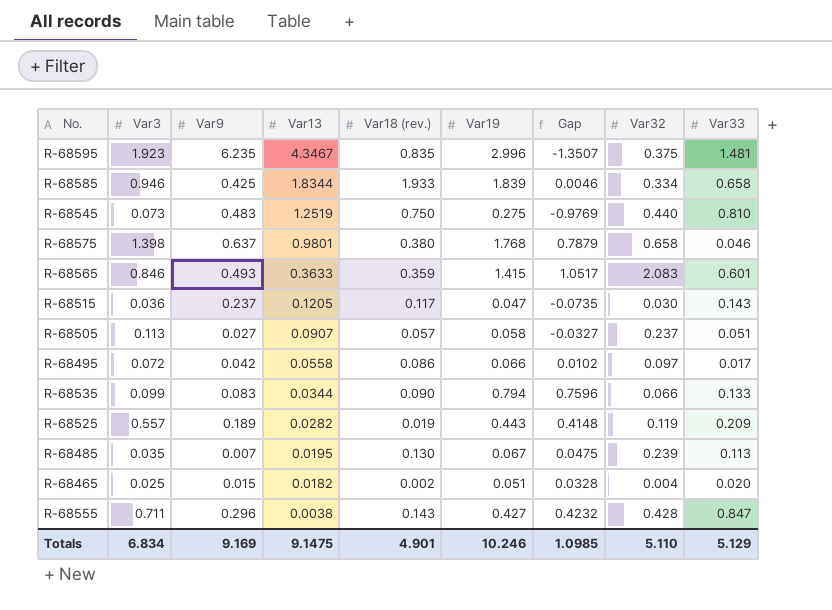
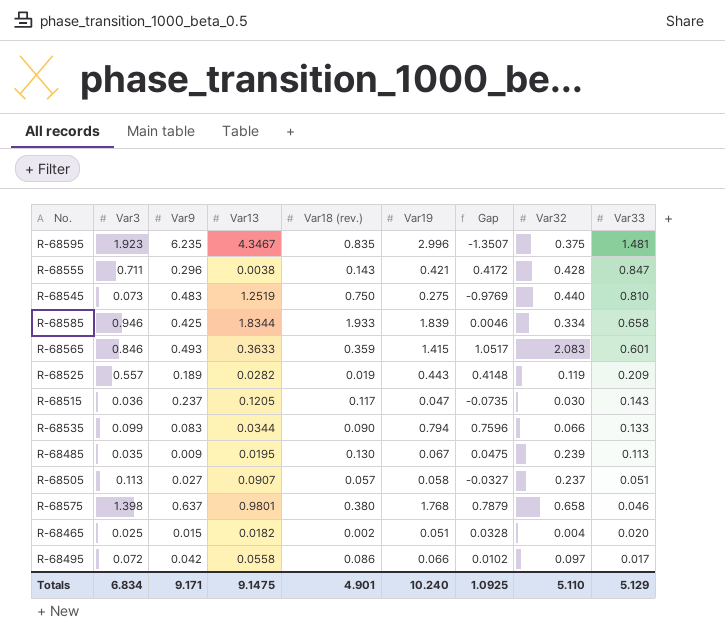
row order: Var13 descending -> Var33 descending
R-68555 | Var19: 0.427 -> 0.421
R-68555 | Gap: 0.4232 -> 0.4172
R-68485 | Var9: 0.007 -> 0.009
Totals | Var9: 9.169 -> 9.171
Totals | Var19: 10.246 -> 10.240
Totals | Gap: 1.0985 -> 1.0925

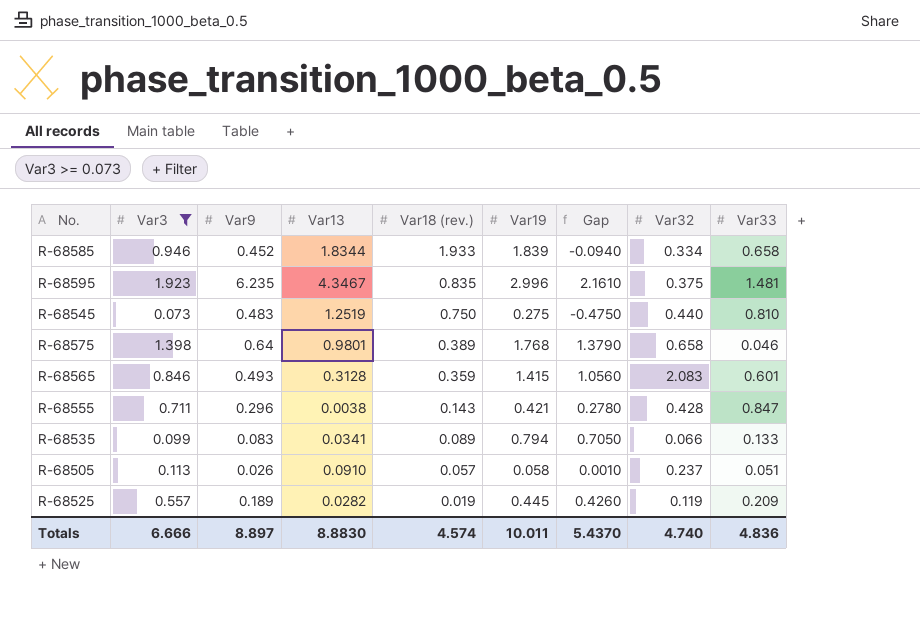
filter: none -> Var3 >= 0.073
row order: Var33 descending -> Var18 (rev.) descending
column Gap | formula: [Var19] - [Var13] -> [Var19] - [Var18 (rev.)]
R-68585 | Var9: 0.425 -> 0.452
R-68575 | Var9: 0.637 -> 0.64
R-68575 | Var18 (rev.): 0.380 -> 0.389
R-68565 | Var13: 0.3633 -> 0.3128
R-68535 | Var13: 0.0344 -> 0.0341
R-68535 | Var18 (rev.): 0.090 -> 0.089
R-68505 | Var9: 0.027 -> 0.026
R-68505 | Var13: 0.0907 -> 0.0910
R-68525 | Var19: 0.443 -> 0.445
Totals | Var3: 6.834 -> 6.666
Totals | Var9: 9.171 -> 8.897
Totals | Var13: 9.1475 -> 8.8830
Totals | Var18 (rev.): 4.901 -> 4.574
Totals | Var19: 10.240 -> 10.011
Totals | Gap: 1.0925 -> 5.4370
Totals | Var32: 5.110 -> 4.740
Totals | Var33: 5.129 -> 4.836

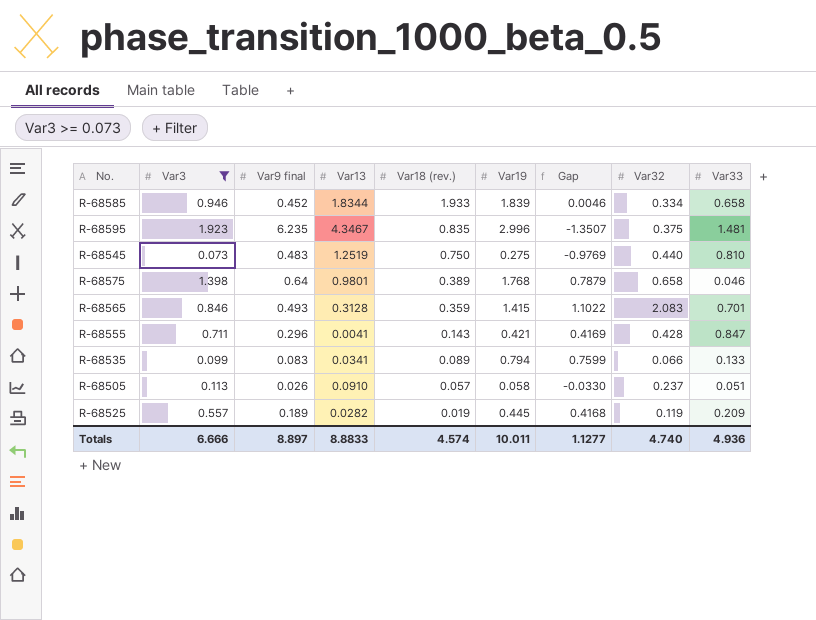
column name: Var9 -> Var9 final
column Gap | formula: [Var19] - [Var18 (rev.)] -> [Var19] - [Var13]
R-68565 | Var33: 0.601 -> 0.701
R-68555 | Var13: 0.0038 -> 0.0041
Totals | Var13: 8.8830 -> 8.8833
Totals | Gap: 5.4370 -> 1.1277
Totals | Var33: 4.836 -> 4.936

